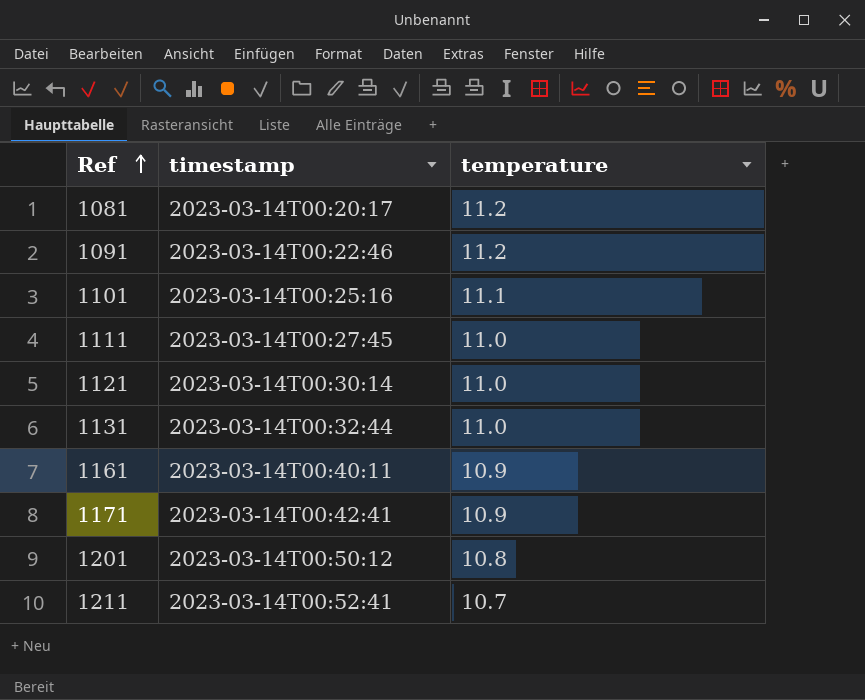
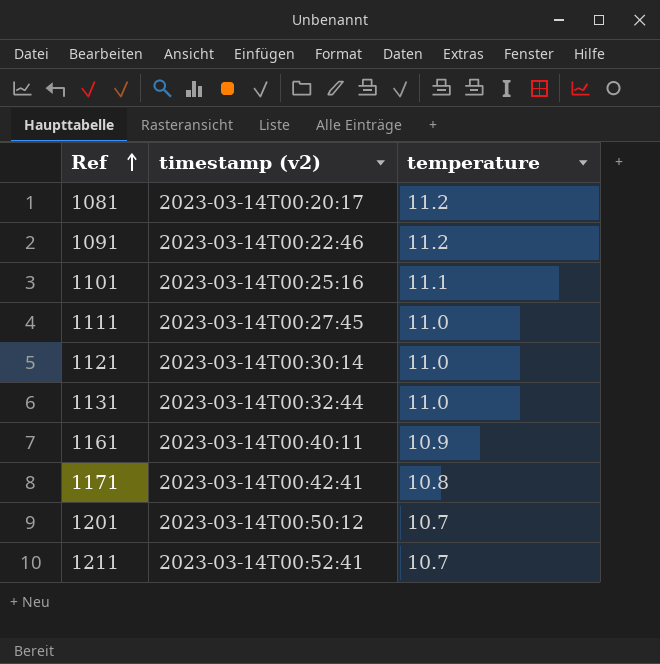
column name: timestamp -> timestamp (v2)
1171 | temperature: 10.9 -> 10.8
1201 | temperature: 10.8 -> 10.7

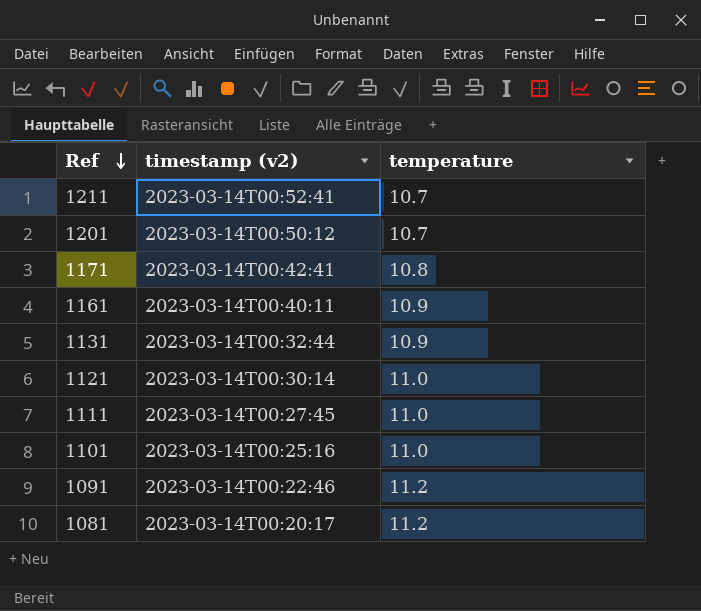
row order: Ref ascending -> Ref descending
1131 | temperature: 11.0 -> 10.9
1101 | temperature: 11.1 -> 11.0

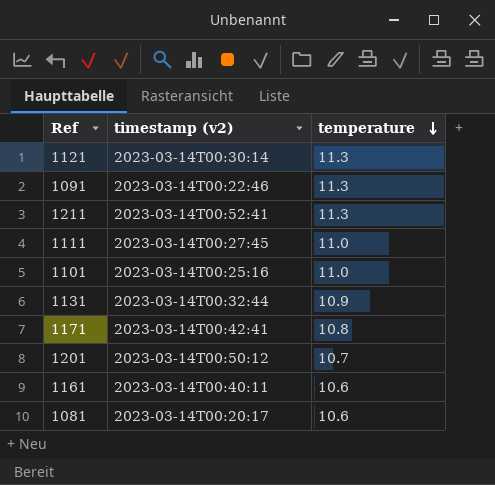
row order: Ref descending -> temperature descending
1121 | temperature: 11.0 -> 11.3
1091 | temperature: 11.2 -> 11.3
1211 | temperature: 10.7 -> 11.3
1161 | temperature: 10.9 -> 10.6
1081 | temperature: 11.2 -> 10.6

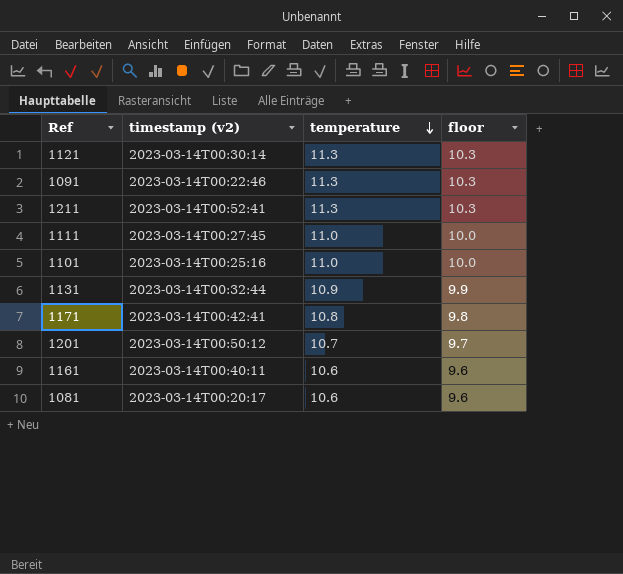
column floor | formula: none -> [temperature] - 1

